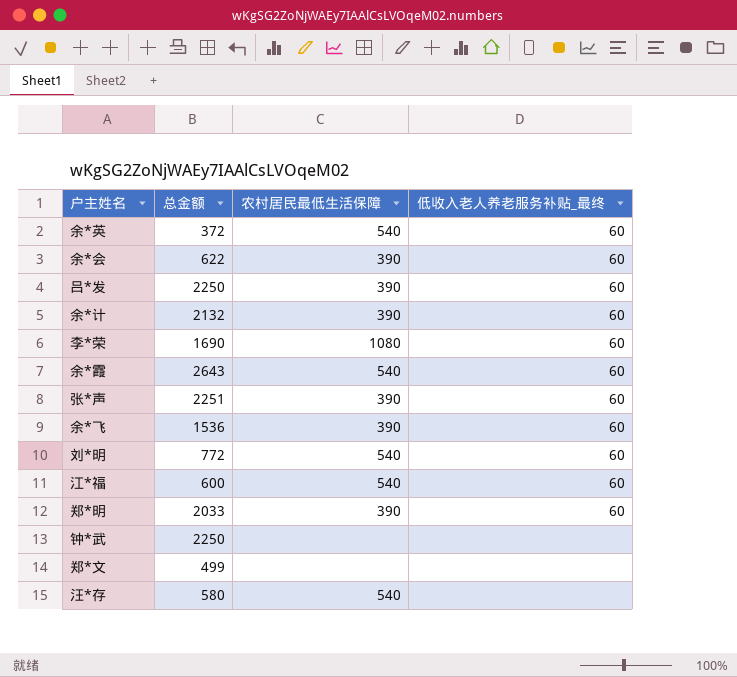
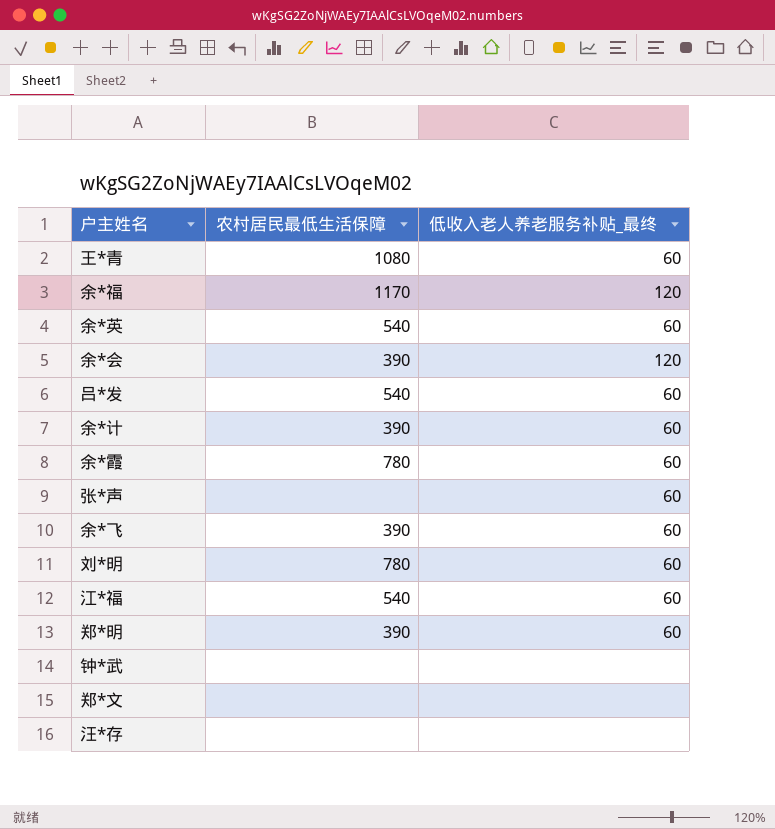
column 总金额 | position: 2 -> none
row 李*荣: 1690 | 1080 | 60 -> none
row 王*青: none -> 1080 | 60
row 余*福: none -> 1170 | 120
余*会 | 低收入老人养老服务补贴_最终: 60 -> 120
吕*发 | 农村居民最低生活保障: 390 -> 540
余*霞 | 农村居民最低生活保障: 540 -> 780
张*声 | 农村居民最低生活保障: 390 -> none
刘*明 | 农村居民最低生活保障: 540 -> 780
汪*存 | 农村居民最低生活保障: 540 -> none

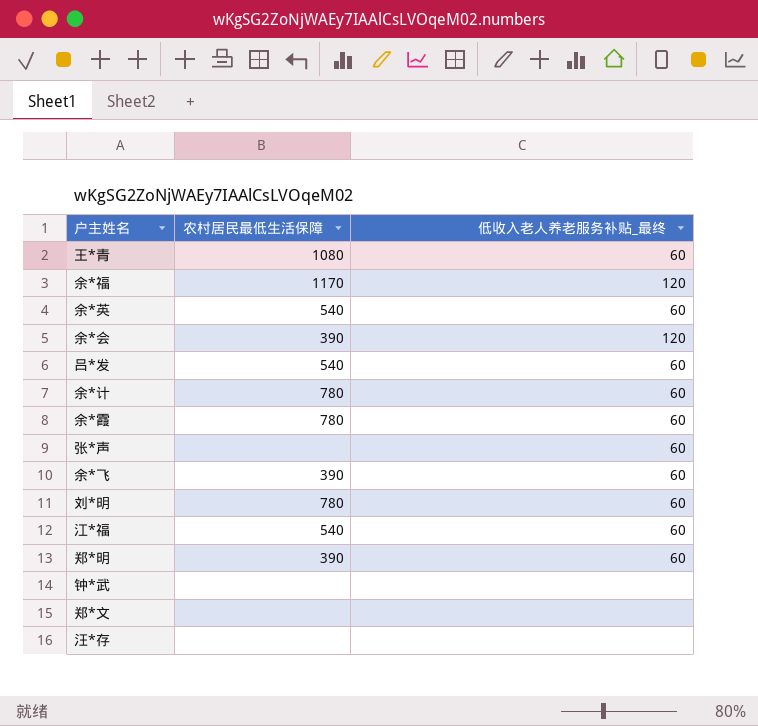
余*计 | 农村居民最低生活保障: 390 -> 780

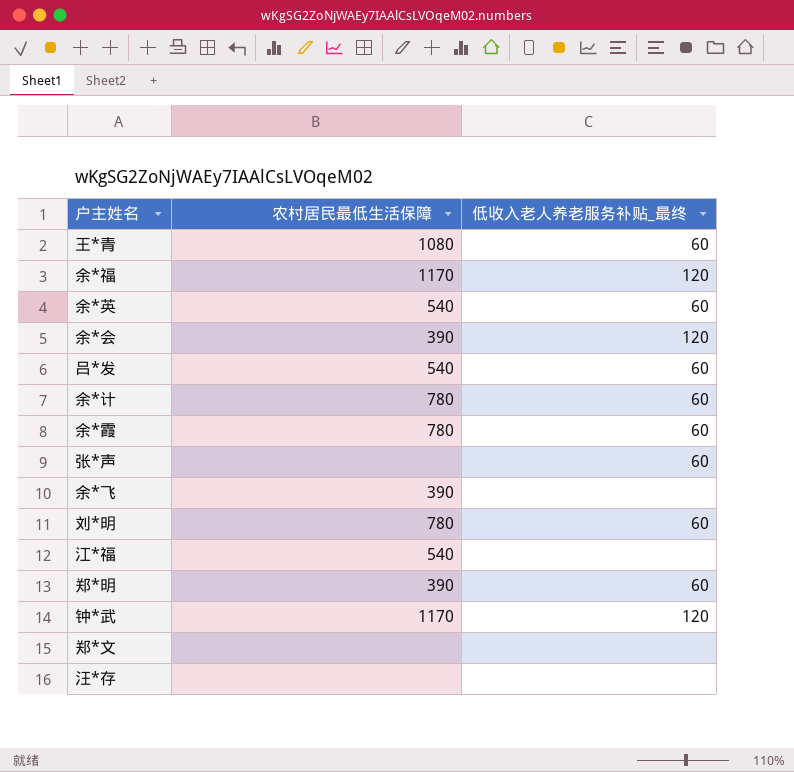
余*飞 | 低收入老人养老服务补贴_最终: 60 -> none
江*福 | 低收入老人养老服务补贴_最终: 60 -> none
钟*武 | 农村居民最低生活保障: none -> 1170
钟*武 | 低收入老人养老服务补贴_最终: none -> 120

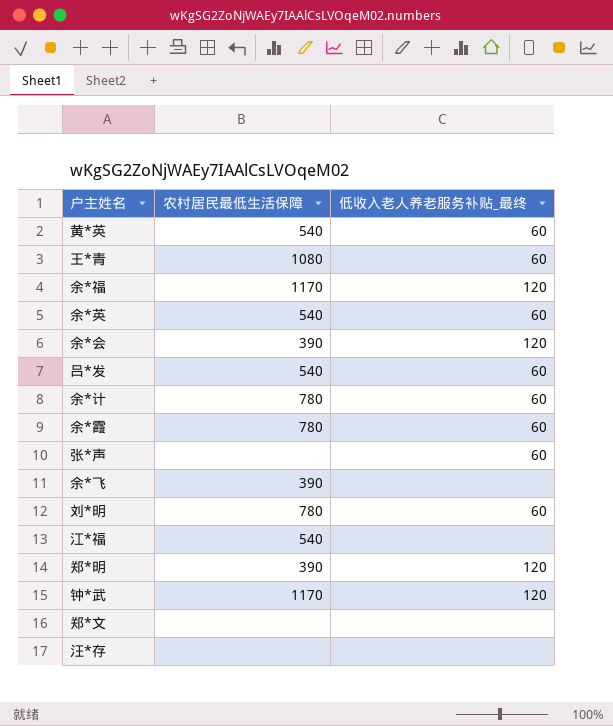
row 黄*英: none -> 540 | 60
郑*明 | 低收入老人养老服务补贴_最终: 60 -> 120

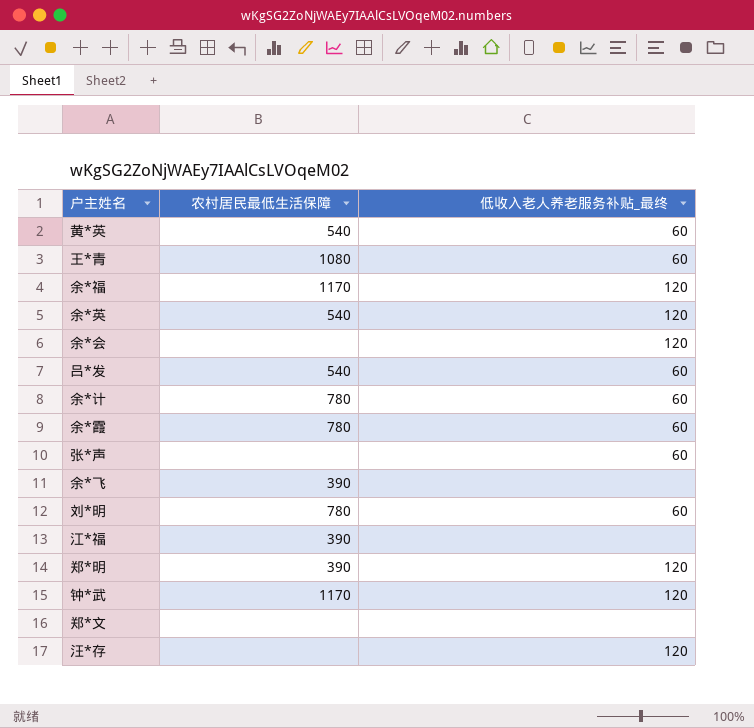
余*英 | 低收入老人养老服务补贴_最终: 60 -> 120
余*会 | 农村居民最低生活保障: 390 -> none
江*福 | 农村居民最低生活保障: 540 -> 390
汪*存 | 低收入老人养老服务补贴_最终: none -> 120

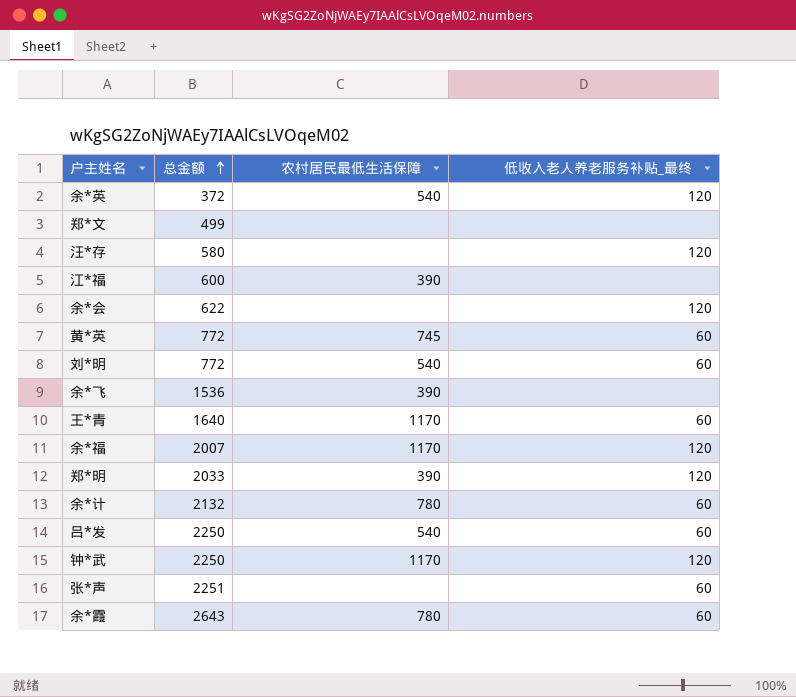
row order: none -> 总金额 ascending
column 总金额 | position: none -> 2
黄*英 | 农村居民最低生活保障: 540 -> 745
刘*明 | 农村居民最低生活保障: 780 -> 540
王*青 | 农村居民最低生活保障: 1080 -> 1170

